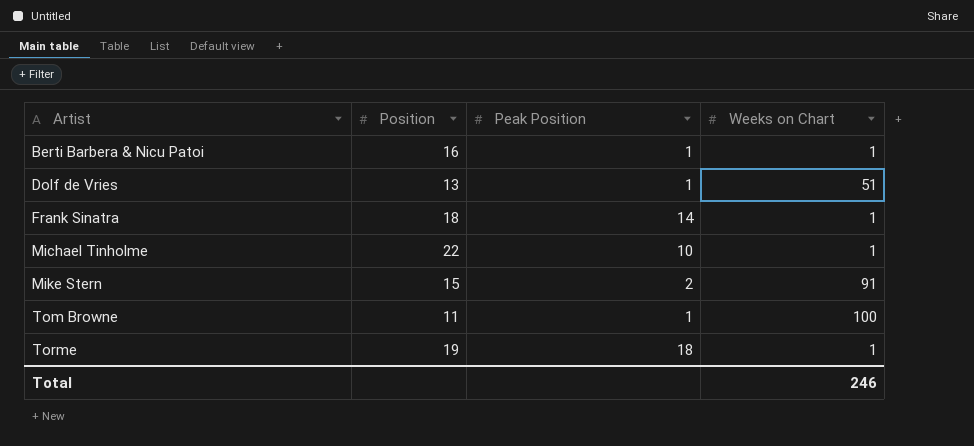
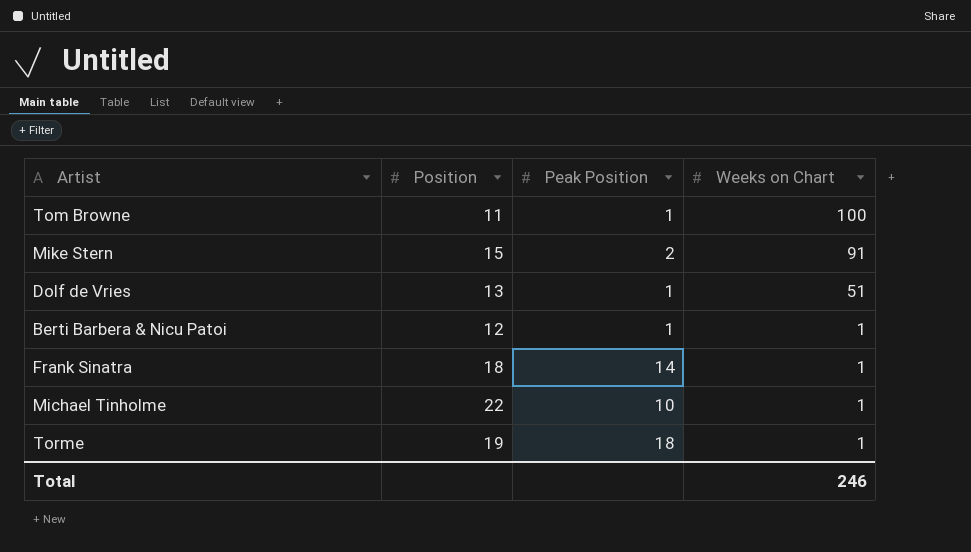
row order: Artist ascending -> Weeks on Chart descending
Berti Barbera & Nicu Patoi | Position: 16 -> 12

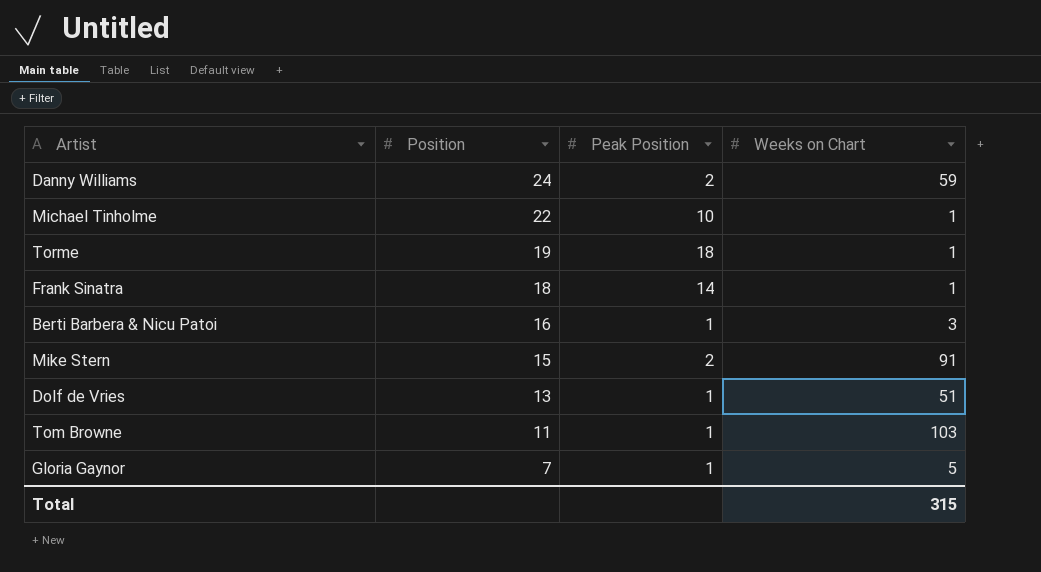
row order: Weeks on Chart descending -> Position descending
row Danny Williams: none -> 24 | 2 | 59
Berti Barbera & Nicu Patoi | Position: 12 -> 16
Berti Barbera & Nicu Patoi | Weeks on Chart: 1 -> 3
Tom Browne | Weeks on Chart: 100 -> 103
row Gloria Gaynor: none -> 7 | 1 | 5
Total | Weeks on Chart: 246 -> 315

